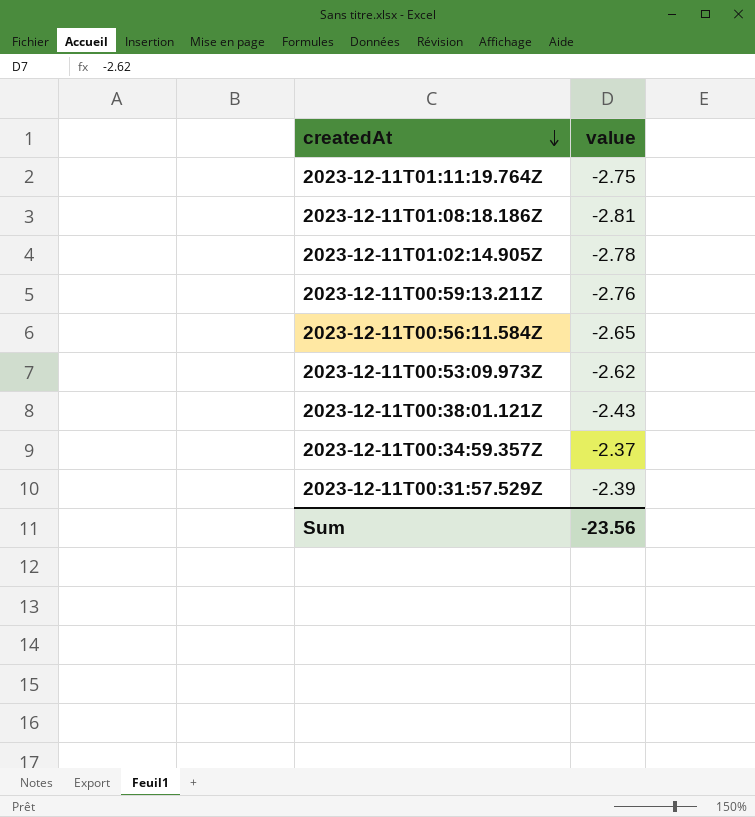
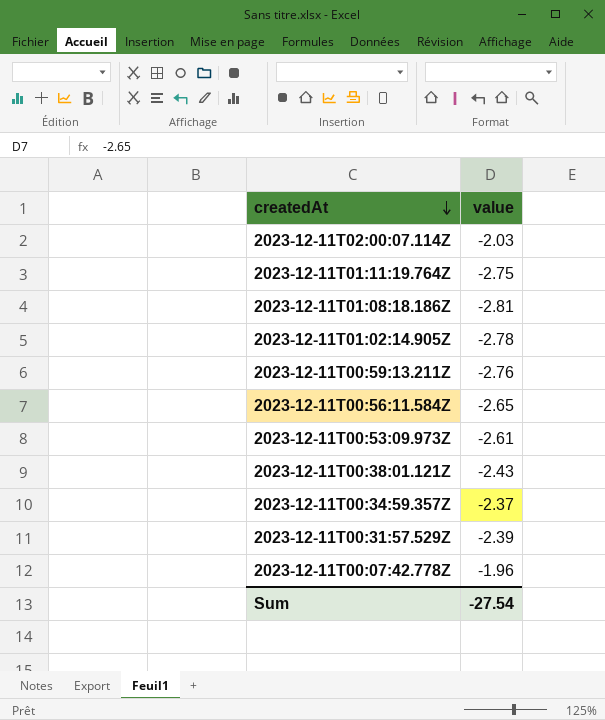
row 2023-12-11T02:00:07.114Z: none -> -2.03
2023-12-11T00:53:09.973Z | value: -2.62 -> -2.61
row 2023-12-11T00:07:42.778Z: none -> -1.96
Sum | value: -23.56 -> -27.54

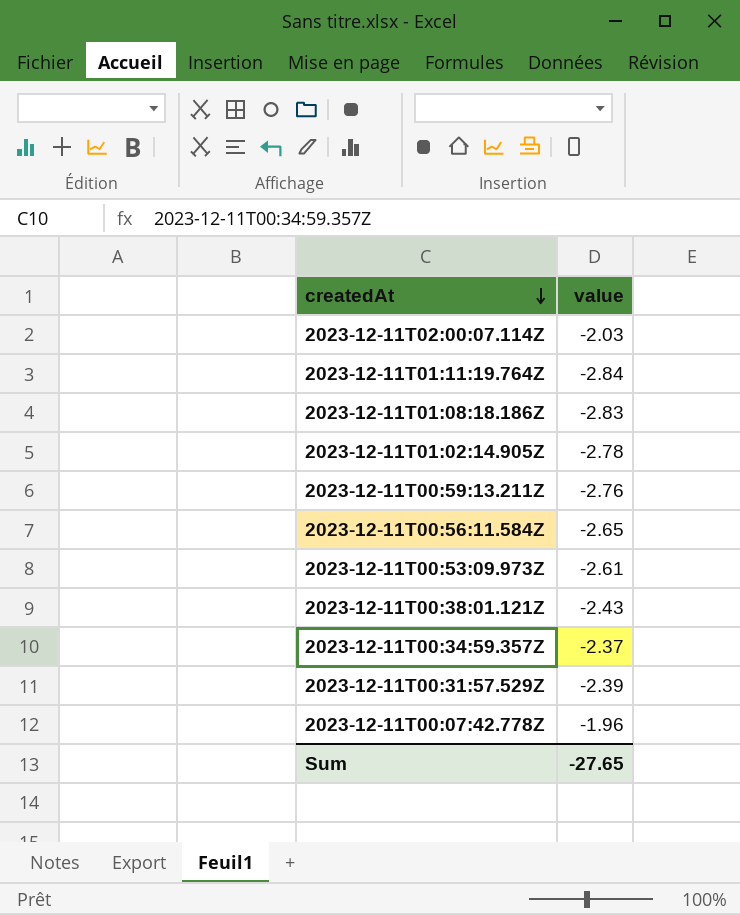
2023-12-11T01:11:19.764Z | value: -2.75 -> -2.84
2023-12-11T01:08:18.186Z | value: -2.81 -> -2.83
Sum | value: -27.54 -> -27.65

